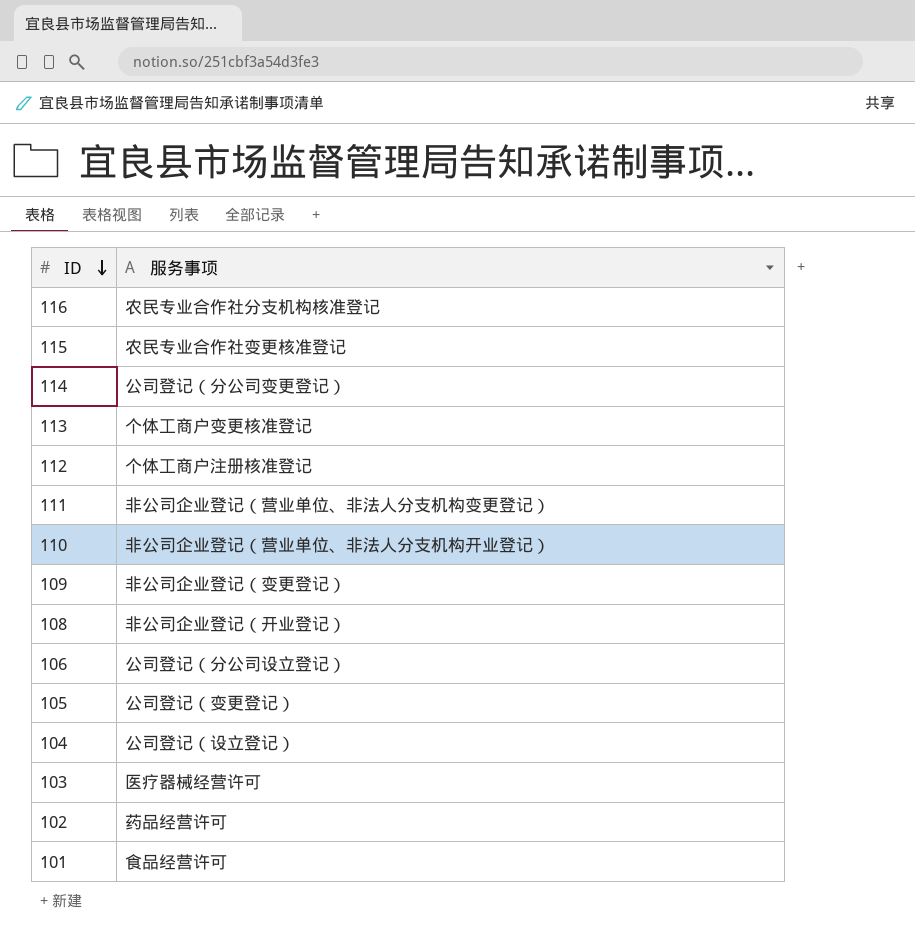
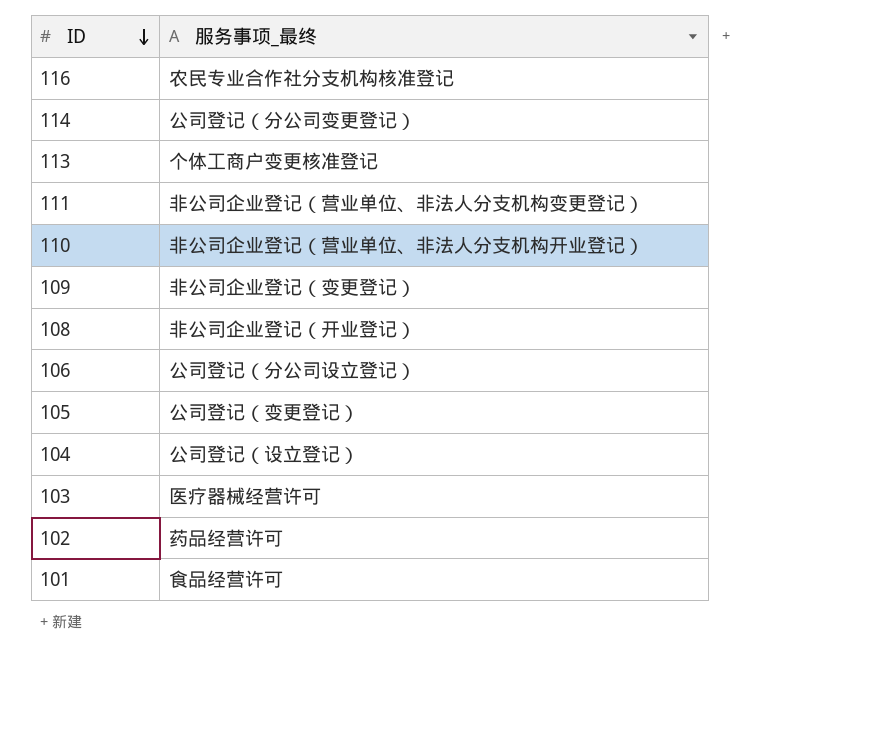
column name: 服务事项 -> 服务事项_最终
row 115: 农民专业合作社变更核准登记 -> none
row 112: 个体工商户注册核准登记 -> none

